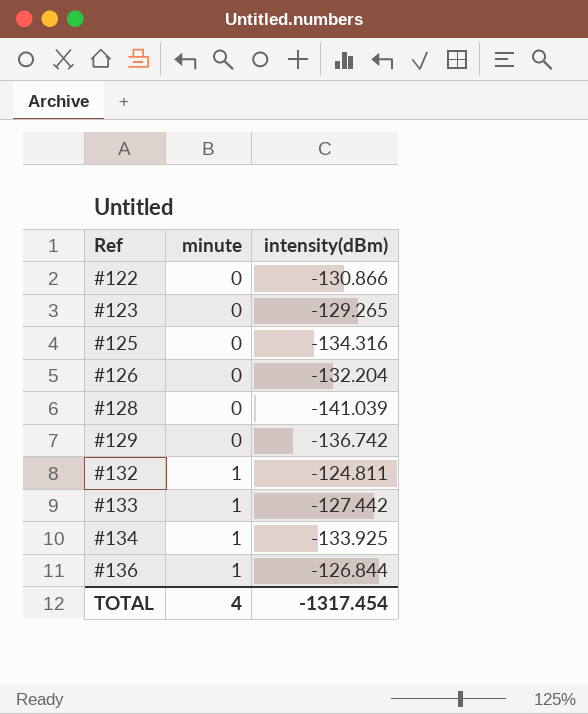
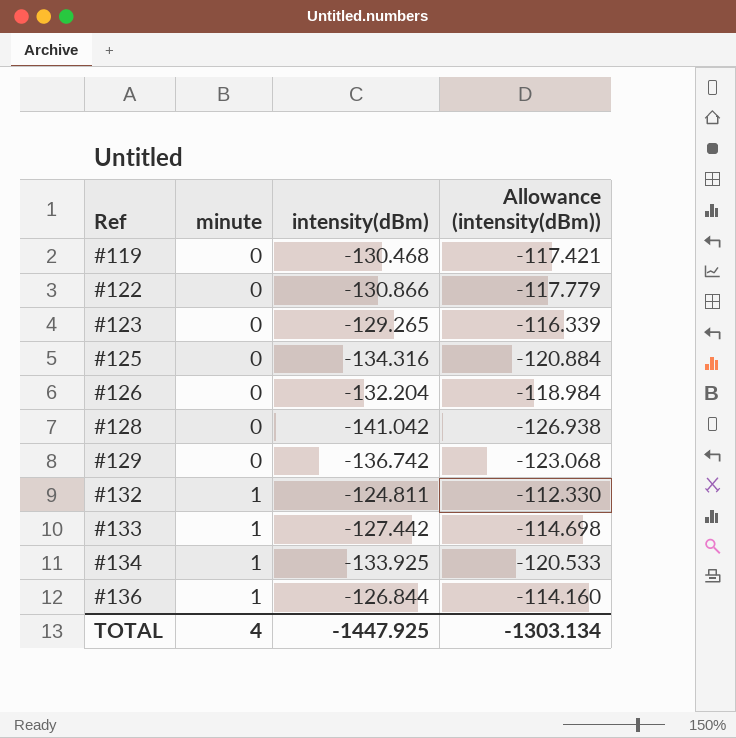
column Allowance (intensity(dBm)) | formula: none -> [intensity(dBm)] * 0.9
row #119: none -> 0 | -130.468 | -117.421
#128 | intensity(dBm): -141.039 -> -141.042
TOTAL | intensity(dBm): -1317.454 -> -1447.925

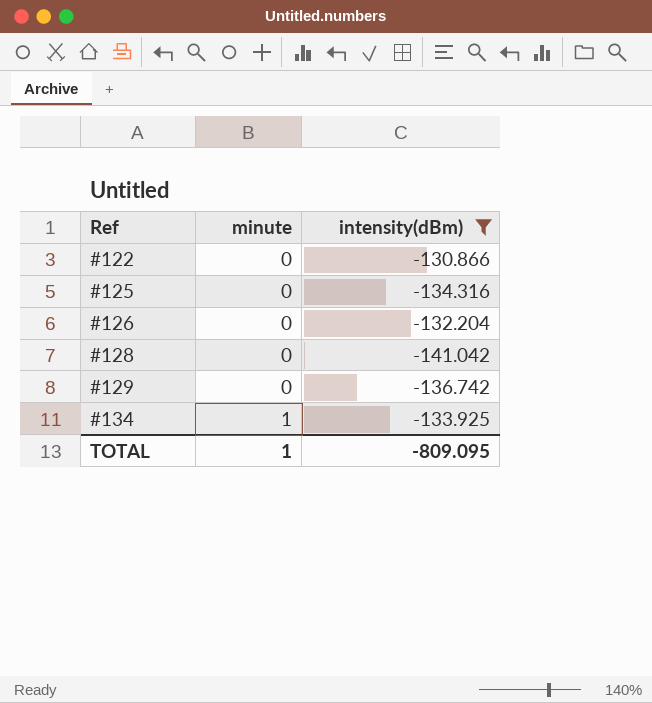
filter: none -> intensity(dBm) <= -130.866
column Allowance (intensity(dBm)) | formula: [intensity(dBm)] * 0.9 -> none
TOTAL | minute: 4 -> 1
TOTAL | intensity(dBm): -1447.925 -> -809.095

